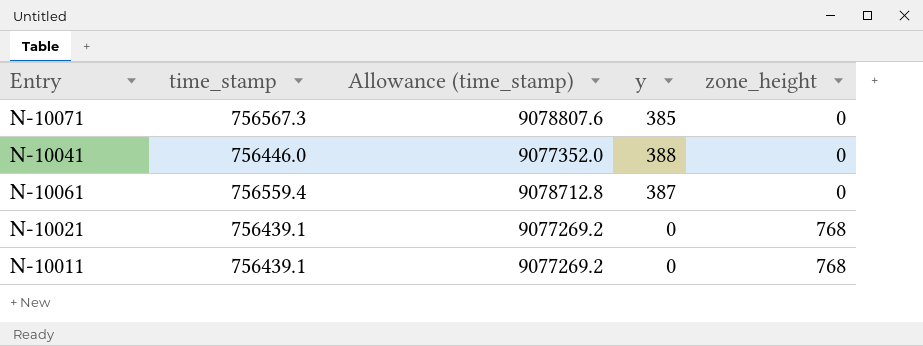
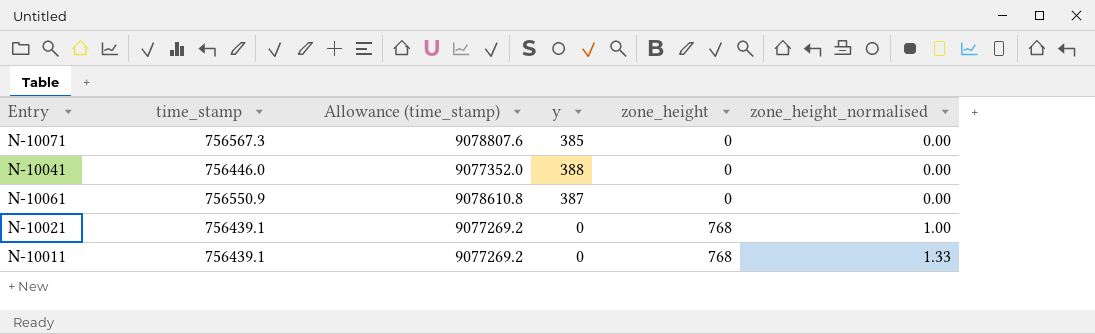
column zone_height_normalised | position: none -> 6
N-10061 | time_stamp: 756559.4 -> 756550.9
N-10061 | Allowance (time_stamp): 9078712.8 -> 9078610.8

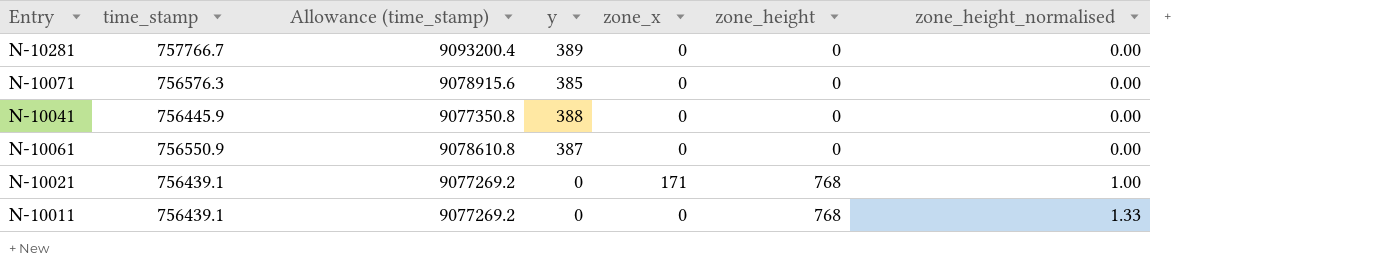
column zone_x | position: none -> 5
row N-10281: none -> 757766.7 | 9093200.4 | 389 | 0 | 0 | 0.00
N-10071 | time_stamp: 756567.3 -> 756576.3
N-10071 | Allowance (time_stamp): 9078807.6 -> 9078915.6
N-10041 | time_stamp: 756446.0 -> 756445.9
N-10041 | Allowance (time_stamp): 9077352.0 -> 9077350.8

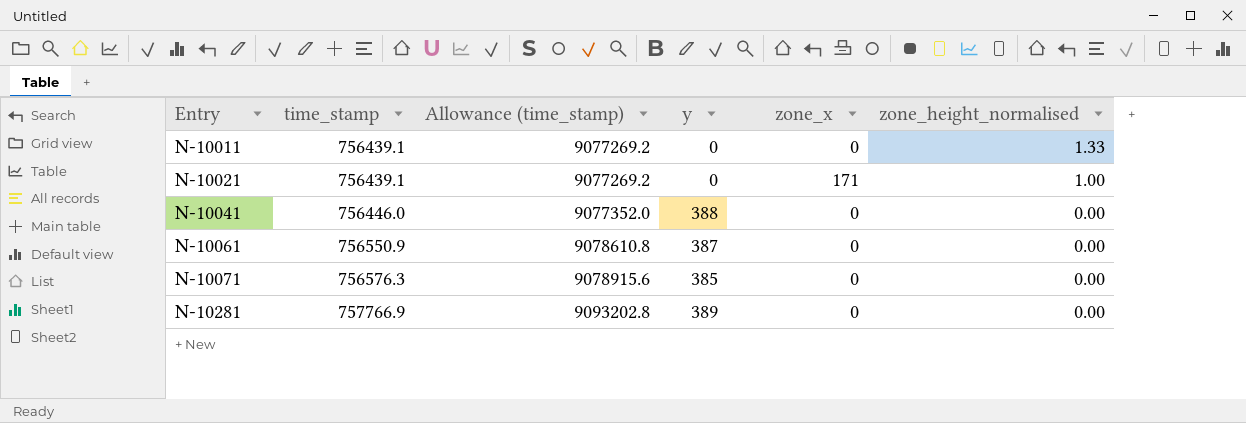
row order: zone_height ascending -> Entry ascending
column zone_height | position: 6 -> none
N-10041 | time_stamp: 756445.9 -> 756446.0
N-10041 | Allowance (time_stamp): 9077350.8 -> 9077352.0
N-10281 | time_stamp: 757766.7 -> 757766.9
N-10281 | Allowance (time_stamp): 9093200.4 -> 9093202.8

